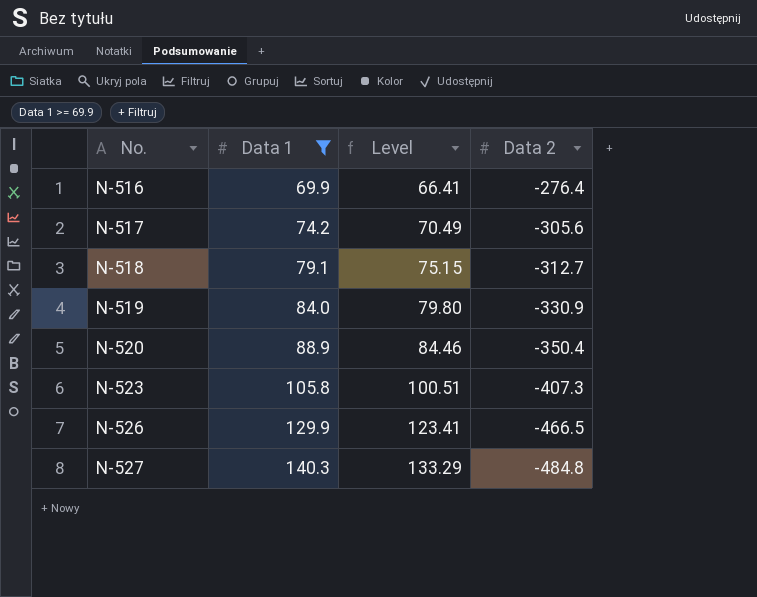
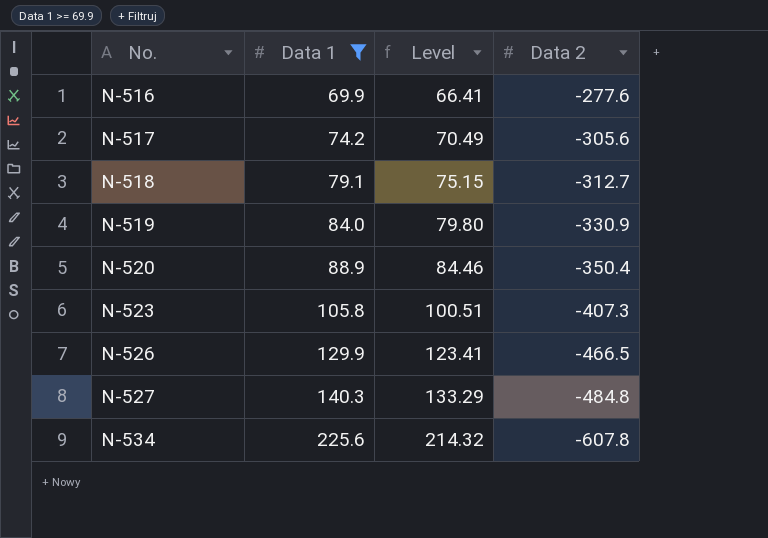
N-516 | Data 2: -276.4 -> -277.6
row N-534: none -> 225.6 | 214.32 | -607.8

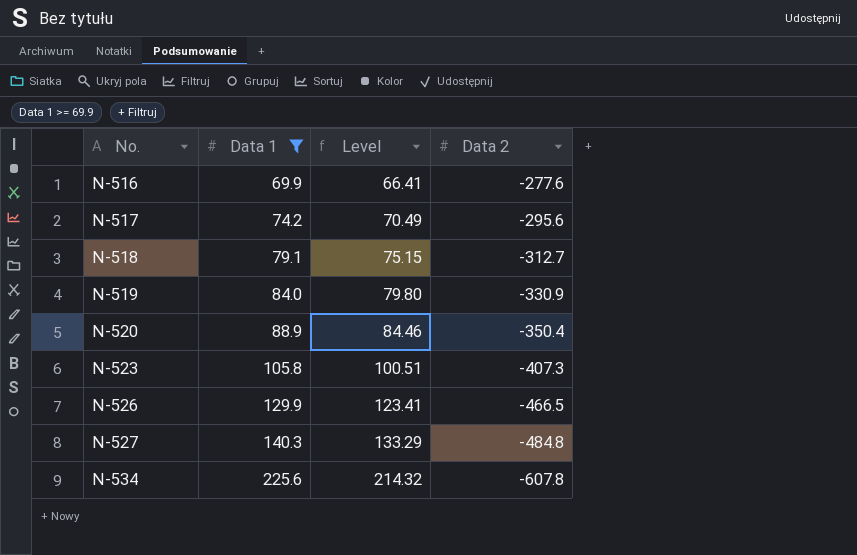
N-517 | Data 2: -305.6 -> -295.6

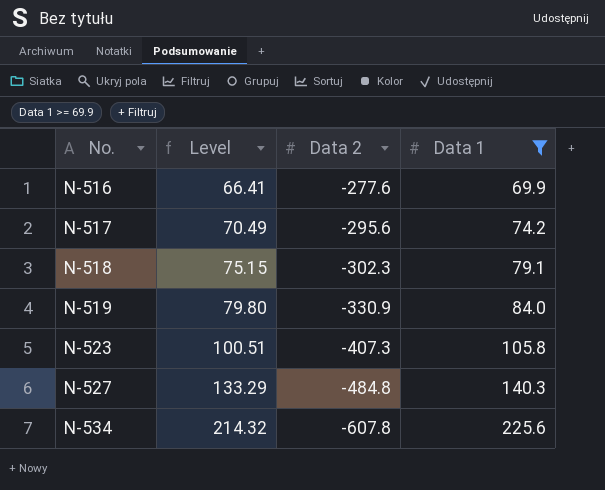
column Data 1 | position: 2 -> 4
row N-520: 88.9 | 84.46 | -350.4 -> none
row N-526: 129.9 | 123.41 | -466.5 -> none
N-518 | Data 2: -312.7 -> -302.3

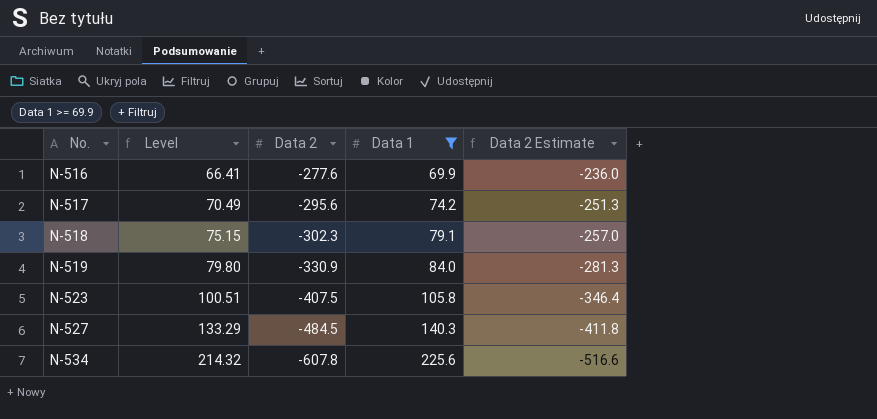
column Data 2 Estimate | formula: none -> [Data 2] * 0.85
N-523 | Data 2: -407.3 -> -407.5
N-527 | Data 2: -484.8 -> -484.5

